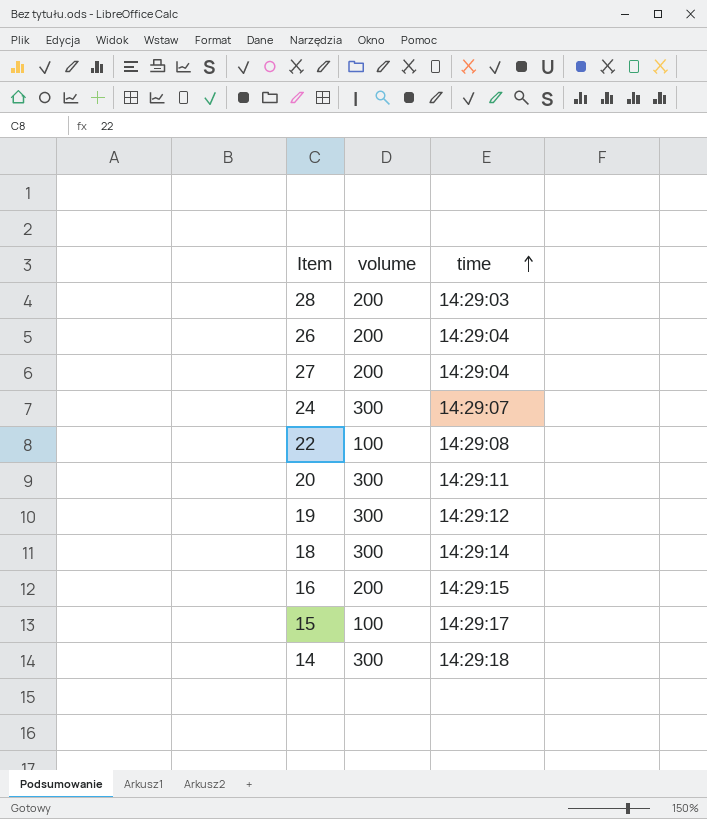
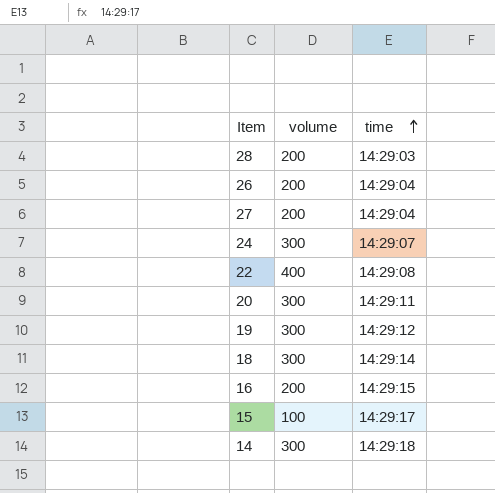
22 | volume: 100 -> 400

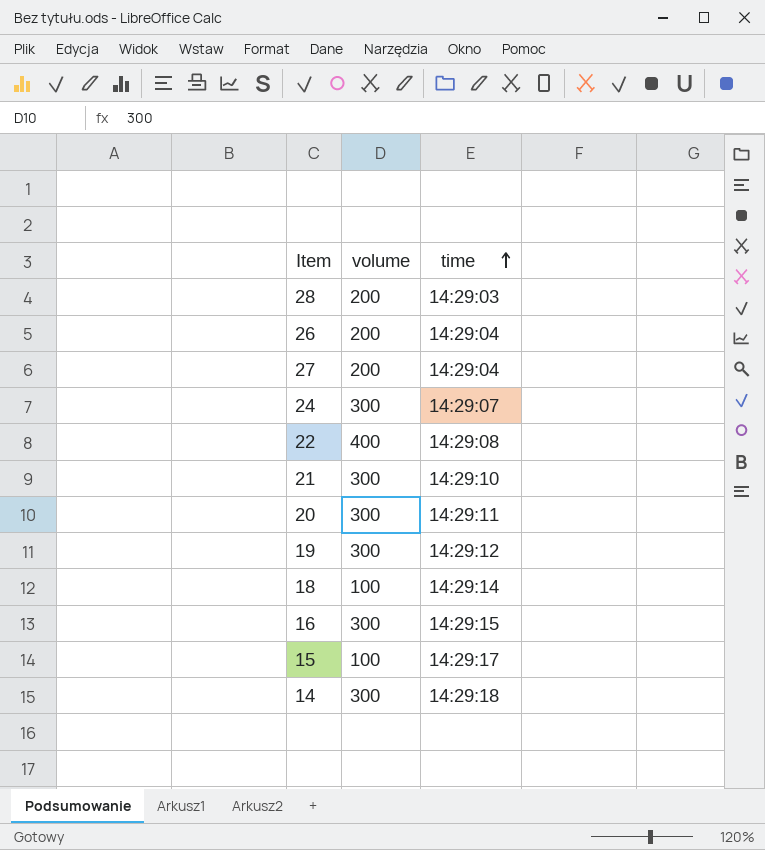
row 21: none -> 300 | 14:29:10
18 | volume: 300 -> 100
16 | volume: 200 -> 300

